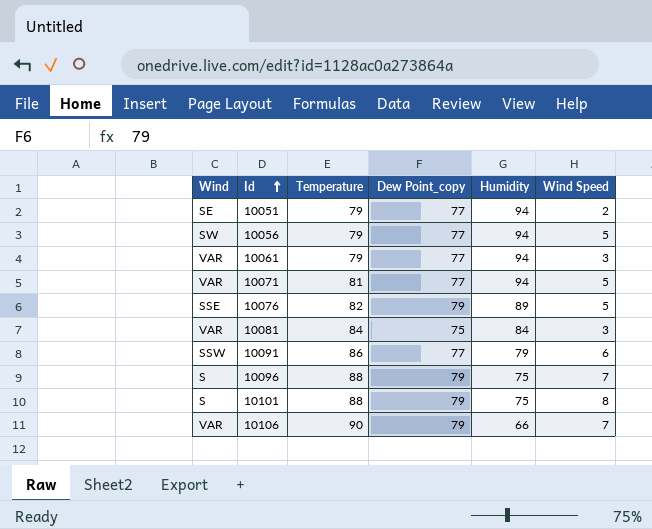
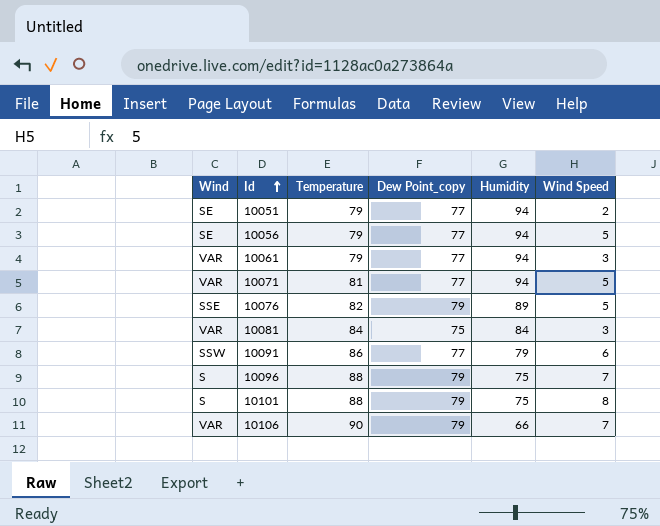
10056 | Wind: SW -> SE

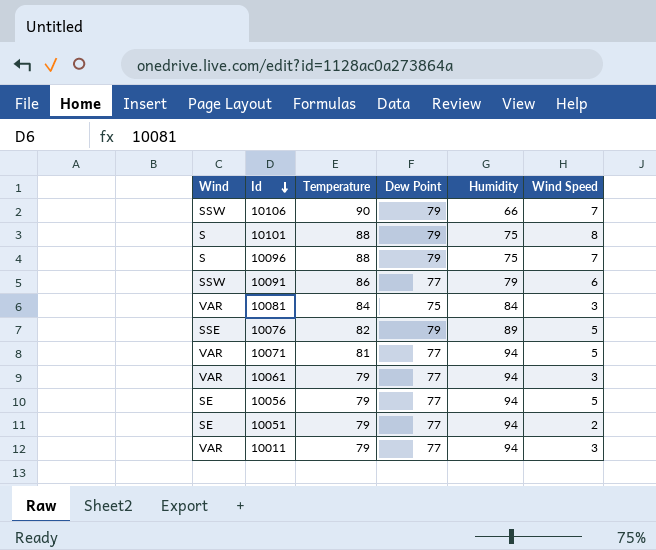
row order: Id ascending -> Id descending
column name: Dew Point_copy -> Dew Point
10106 | Wind: VAR -> SSW
row 10011: none -> VAR | 79 | 77 | 94 | 3

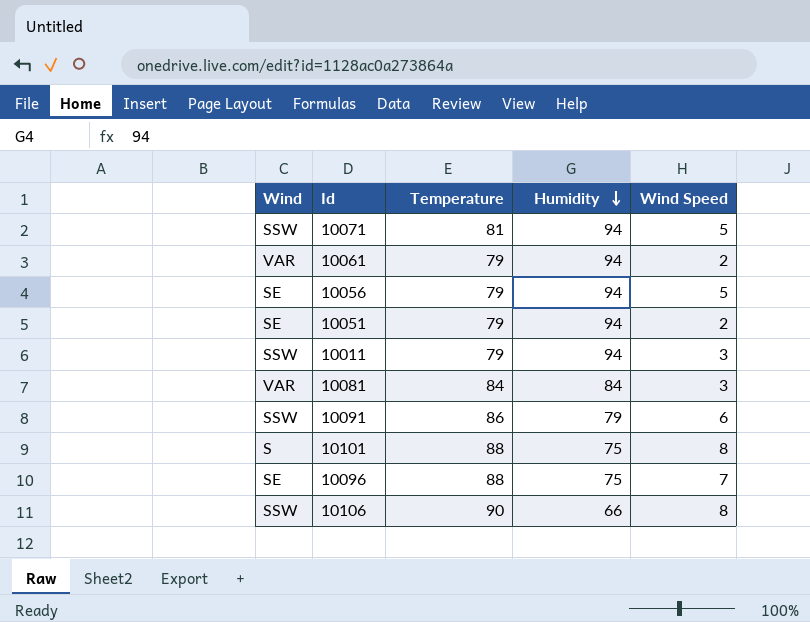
row order: Id descending -> Humidity descending
column Dew Point | position: 4 -> none
row 10076: SSE | 82 | 79 | 89 | 5 -> none
10071 | Wind: VAR -> SSW
10061 | Wind Speed: 3 -> 2
10011 | Wind: VAR -> SSW
10096 | Wind: S -> SE
10106 | Wind Speed: 7 -> 8

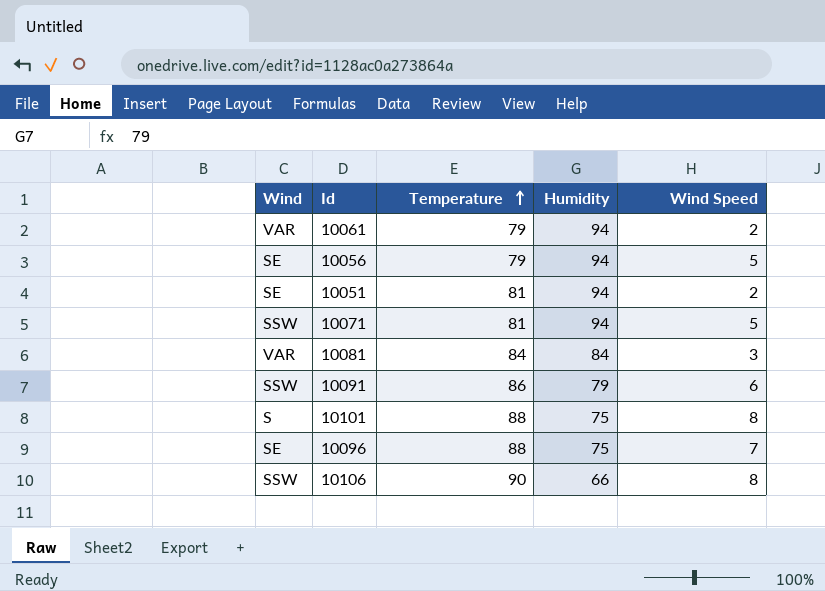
row order: Humidity descending -> Temperature ascending
row 10011: SSW | 79 | 94 | 3 -> none
10051 | Temperature: 79 -> 81

